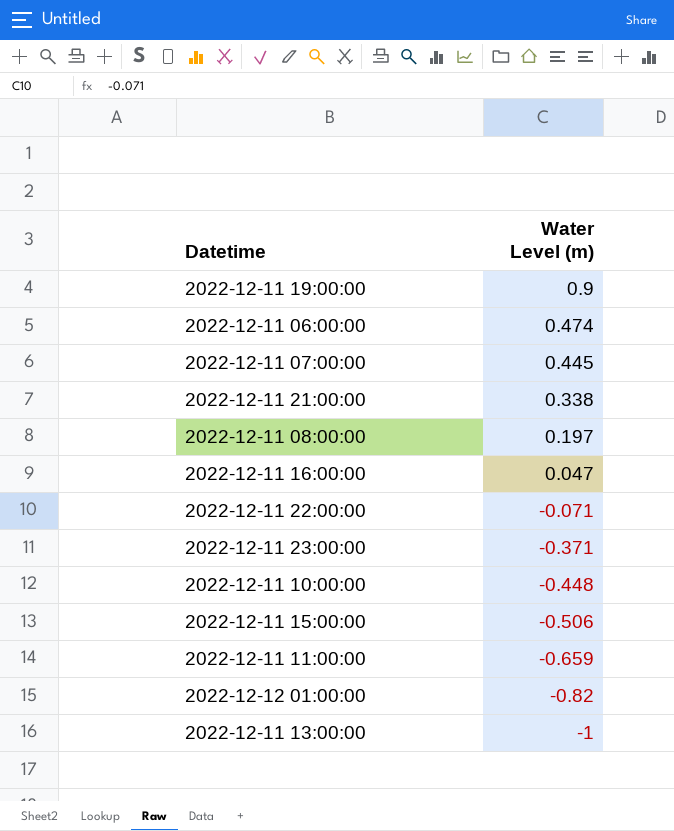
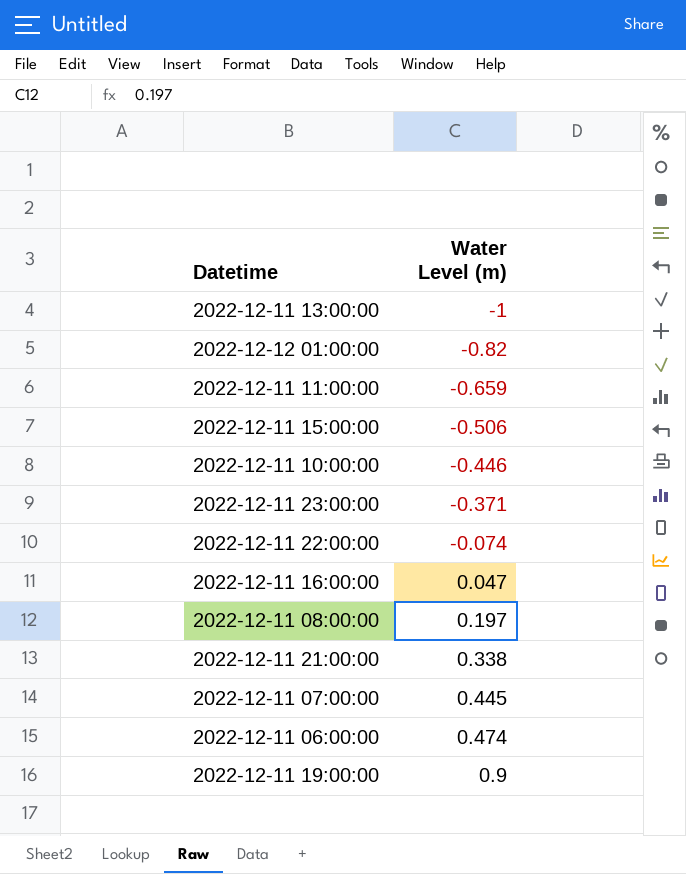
row order: Water Level (m) descending -> Water Level (m) ascending
2022-12-11 10:00:00 | Water Level (m): -0.448 -> -0.446
2022-12-11 22:00:00 | Water Level (m): -0.071 -> -0.074

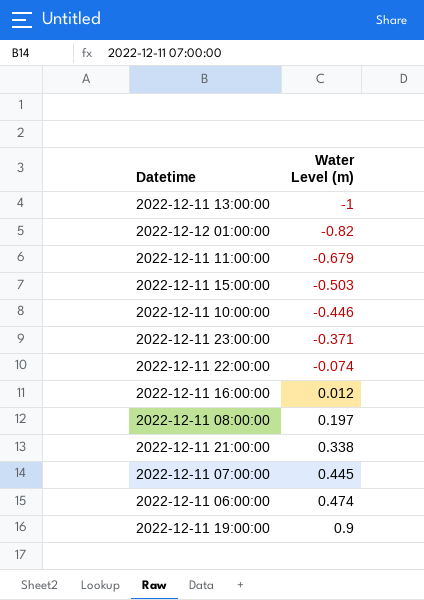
2022-12-11 11:00:00 | Water Level (m): -0.659 -> -0.679
2022-12-11 15:00:00 | Water Level (m): -0.506 -> -0.503
2022-12-11 16:00:00 | Water Level (m): 0.047 -> 0.012

